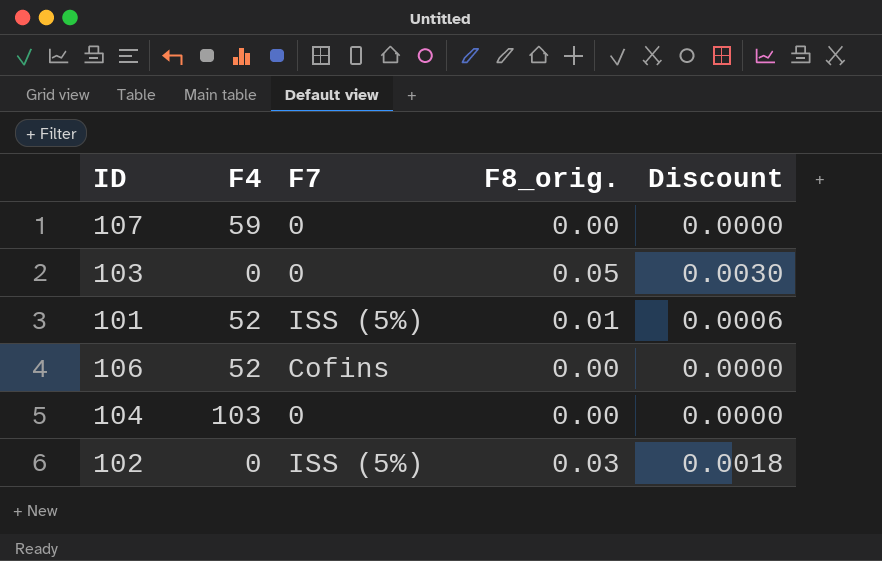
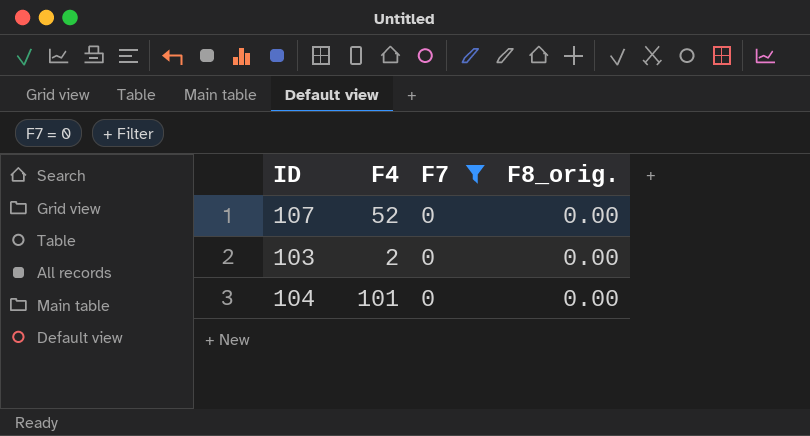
filter: none -> F7 = 0
column Discount | formula: [F8_orig.] * 0.06 -> none
107 | F4: 59 -> 52
103 | F4: 0 -> 2
103 | F8_orig.: 0.05 -> 0.00
104 | F4: 103 -> 101

